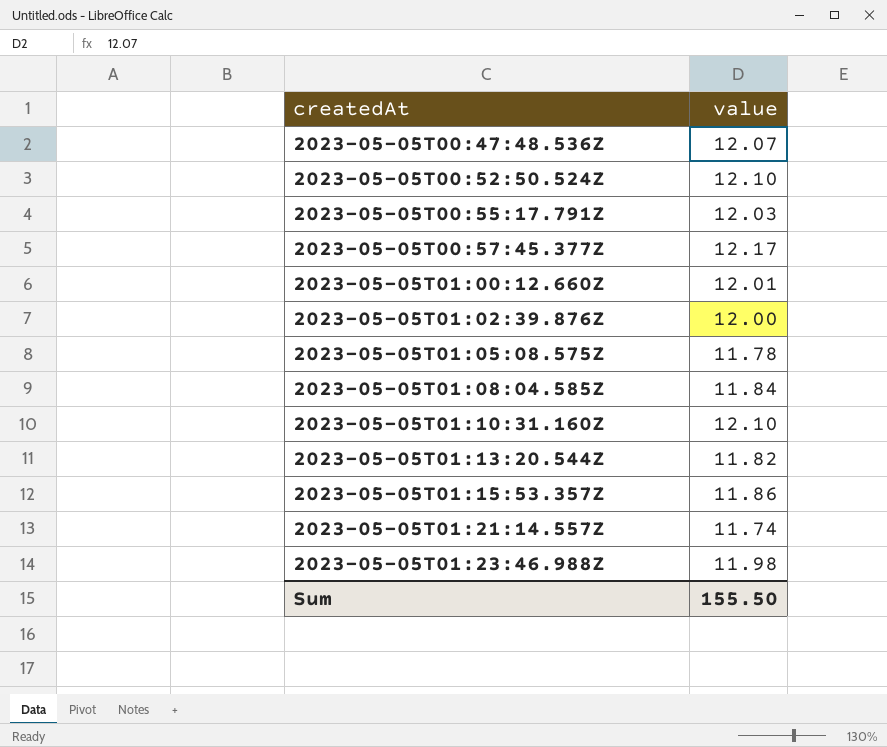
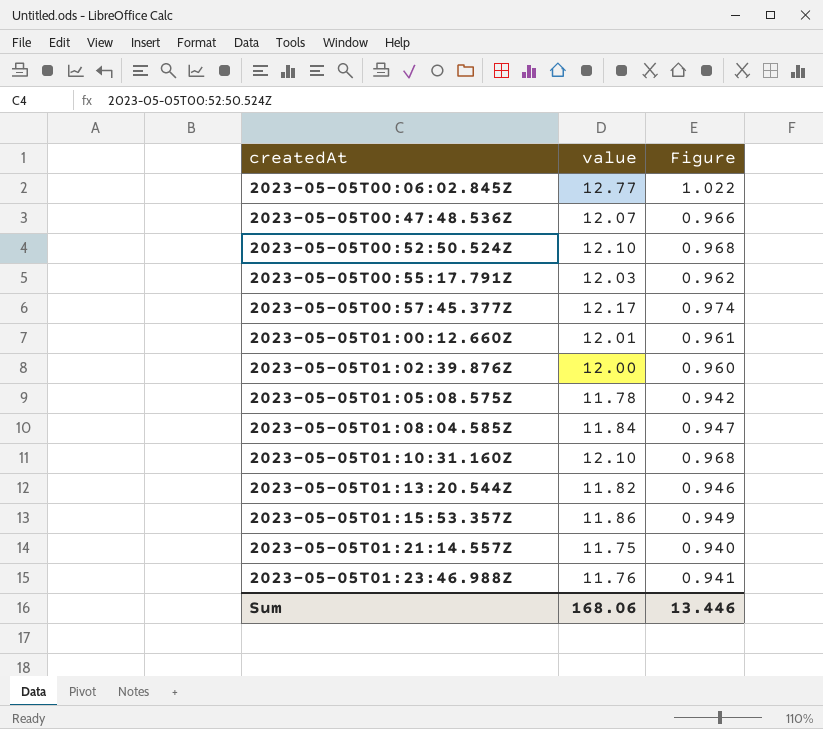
column Figure | formula: none -> [value] * 0.08
row 2023-05-05T00:06:02.845Z: none -> 12.77 | 1.022
2023-05-05T01:21:14.557Z | value: 11.74 -> 11.75
2023-05-05T01:23:46.988Z | value: 11.98 -> 11.76
Sum | value: 155.50 -> 168.06

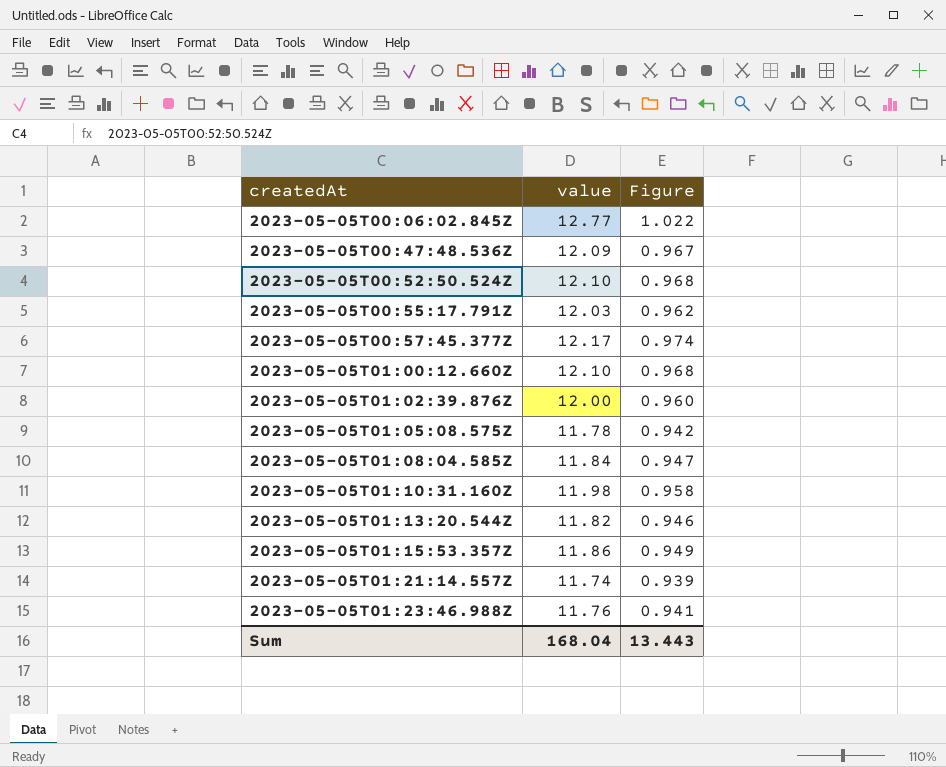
2023-05-05T00:47:48.536Z | value: 12.07 -> 12.09
2023-05-05T00:47:48.536Z | Figure: 0.966 -> 0.967
2023-05-05T01:00:12.660Z | value: 12.01 -> 12.10
2023-05-05T01:00:12.660Z | Figure: 0.961 -> 0.968
2023-05-05T01:10:31.160Z | value: 12.10 -> 11.98
2023-05-05T01:10:31.160Z | Figure: 0.968 -> 0.958
2023-05-05T01:21:14.557Z | value: 11.75 -> 11.74
2023-05-05T01:21:14.557Z | Figure: 0.940 -> 0.939
Sum | value: 168.06 -> 168.04
Sum | Figure: 13.446 -> 13.443

